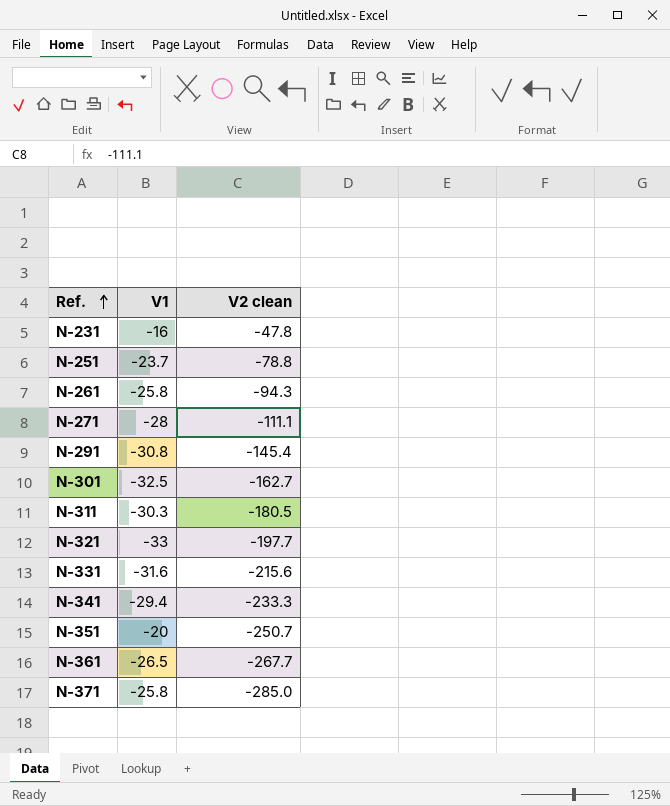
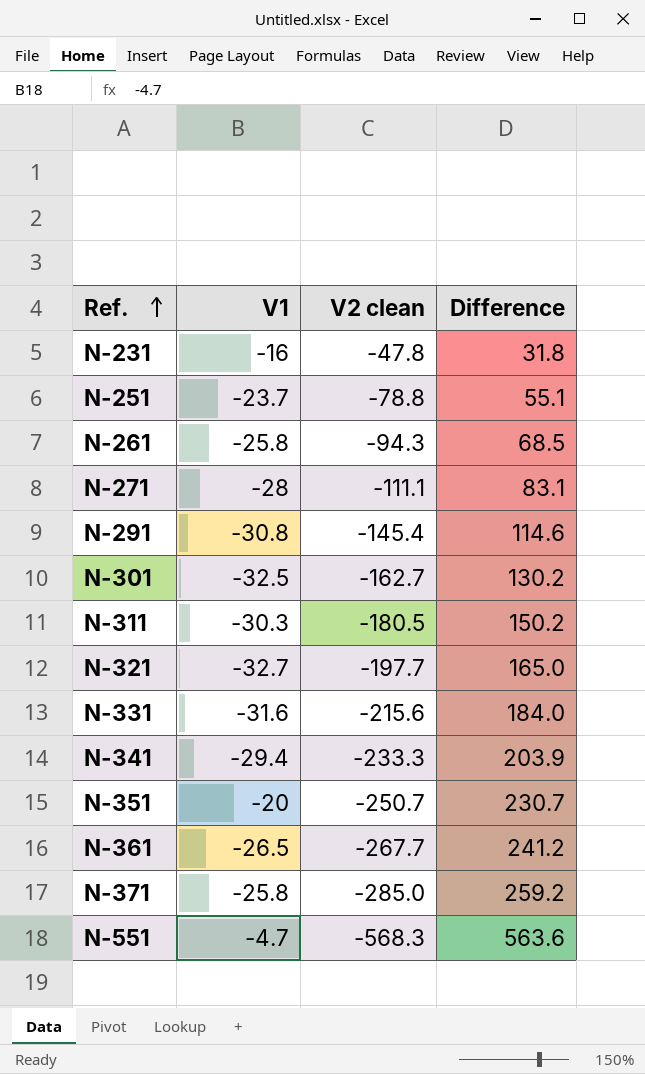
column Difference | formula: none -> [V1] - [V2 clean]
N-321 | V1: -33 -> -32.7
row N-551: none -> -4.7 | -568.3 | 563.6

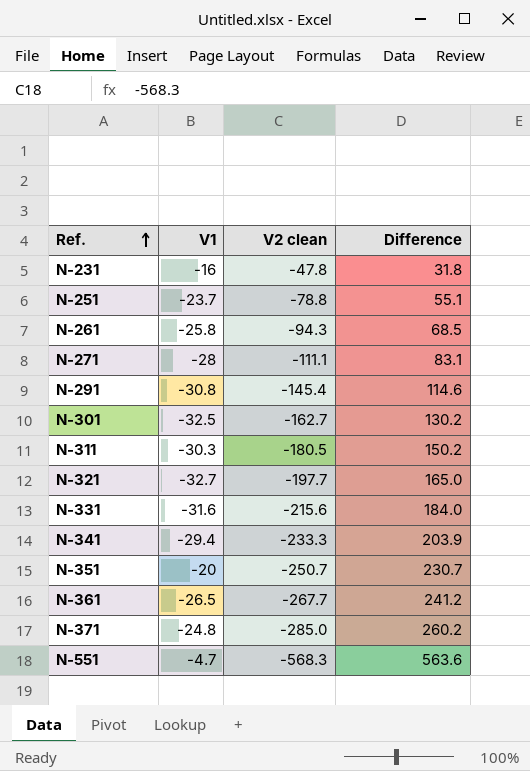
N-371 | V1: -25.8 -> -24.8
N-371 | Difference: 259.2 -> 260.2

